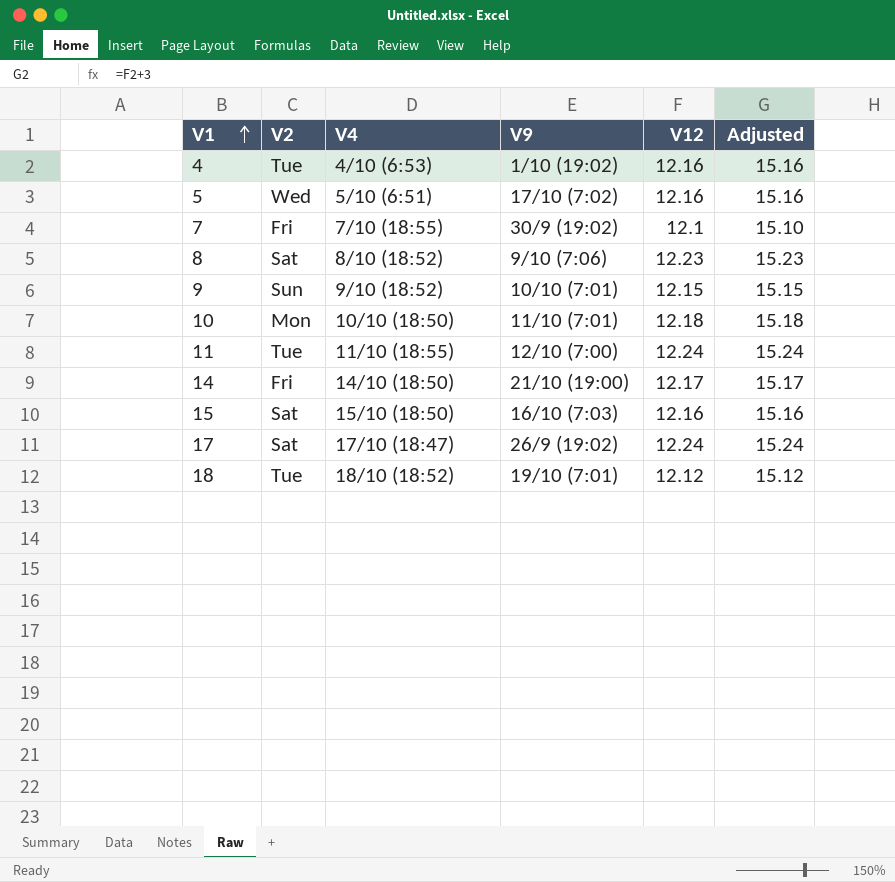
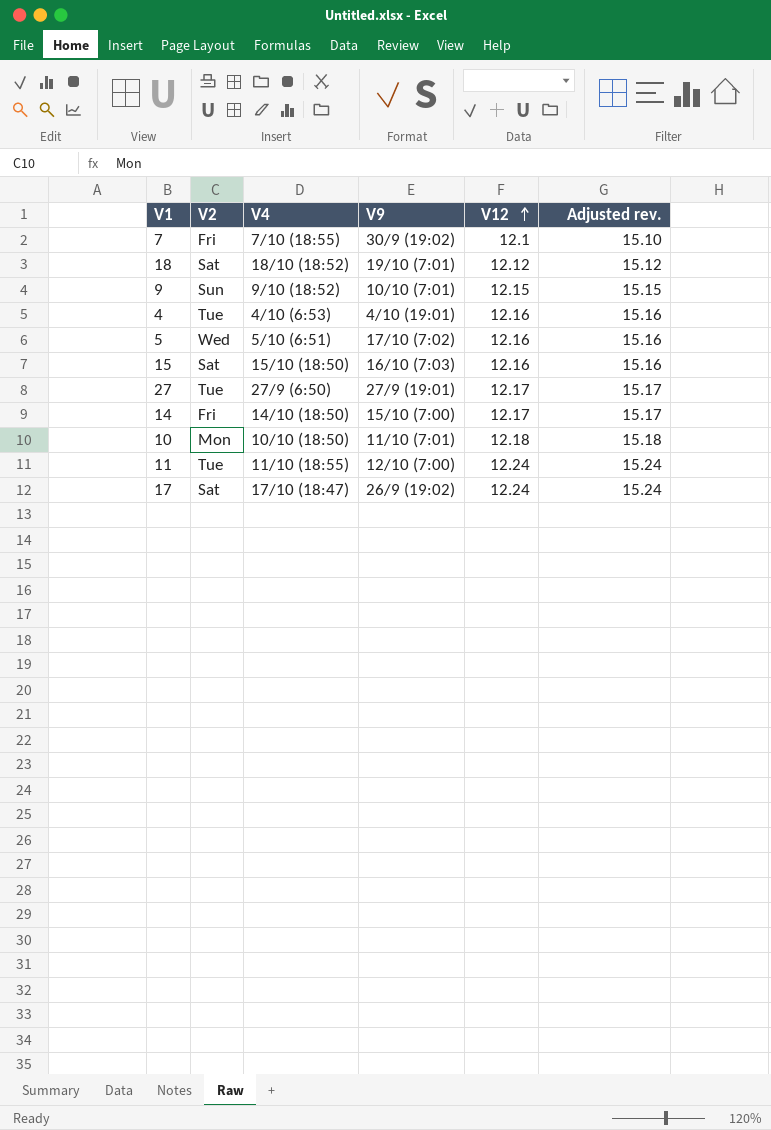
row order: V1 ascending -> V12 ascending
column name: Adjusted -> Adjusted rev.
row 8: Sat | 8/10 (18:52) | 9/10 (7:06) | 12.23 | 15.23 -> none
18 | V2: Tue -> Sat
4 | V9: 1/10 (19:02) -> 4/10 (19:01)
row 27: none -> Tue | 27/9 (6:50) | 27/9 (19:01) | 12.17 | 15.17
14 | V9: 21/10 (19:00) -> 15/10 (7:00)

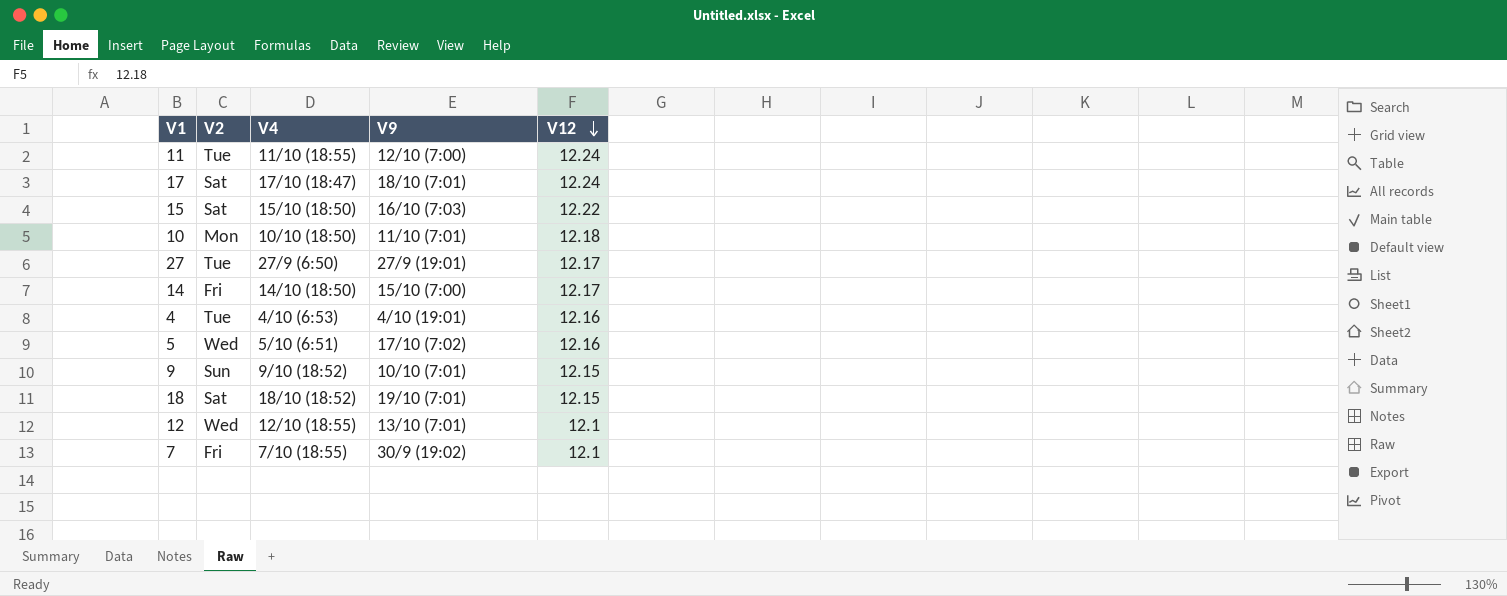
row order: V12 ascending -> V12 descending
column Adjusted rev. | formula: [V12] + 3 -> none
17 | V9: 26/9 (19:02) -> 18/10 (7:01)
15 | V12: 12.16 -> 12.22
18 | V12: 12.12 -> 12.15
row 12: none -> Wed | 12/10 (18:55) | 13/10 (7:01) | 12.1

